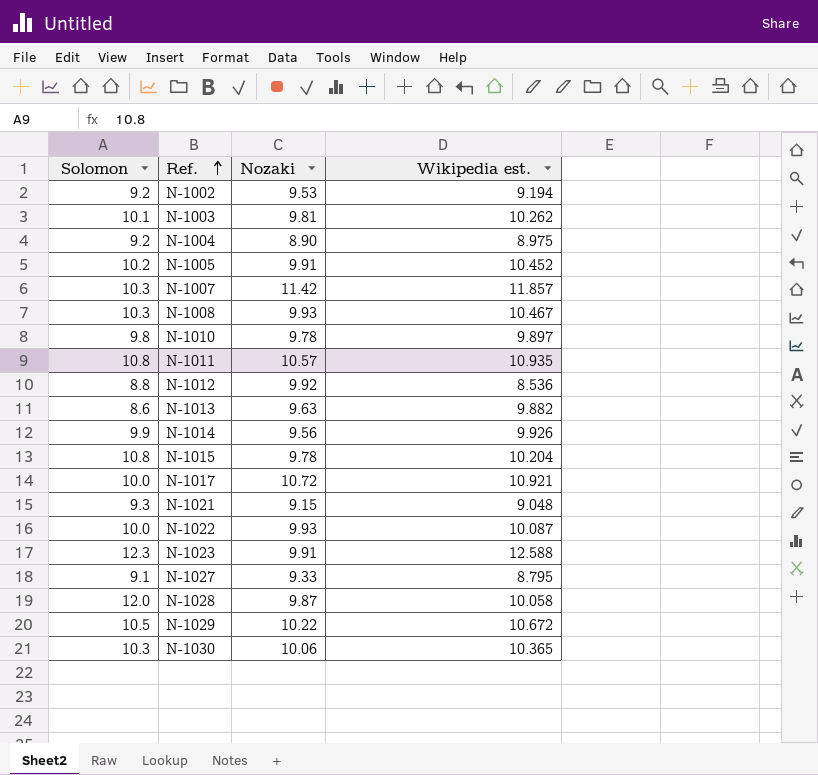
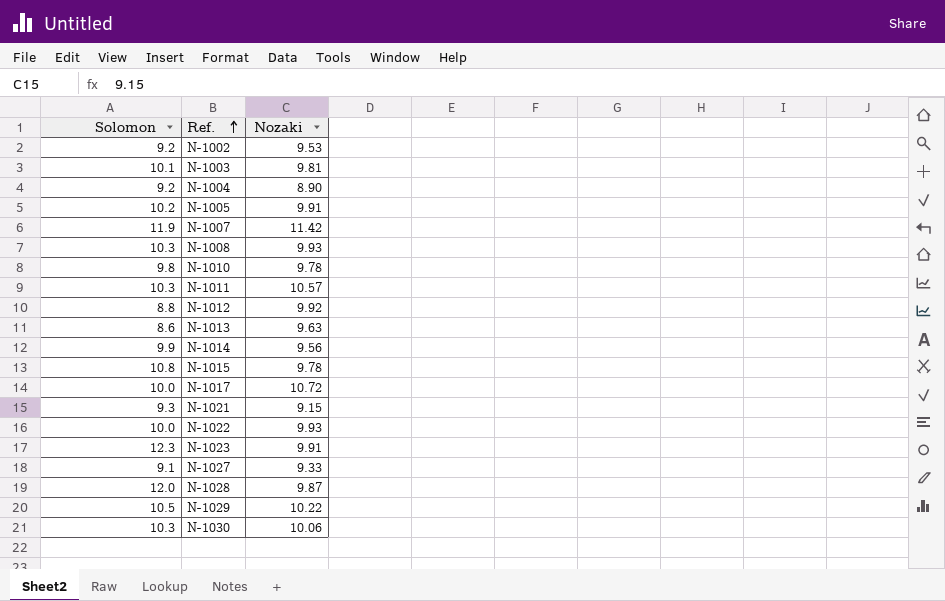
column Wikipedia est. | position: 4 -> none
N-1007 | Solomon: 10.3 -> 11.9
N-1011 | Solomon: 10.8 -> 10.3

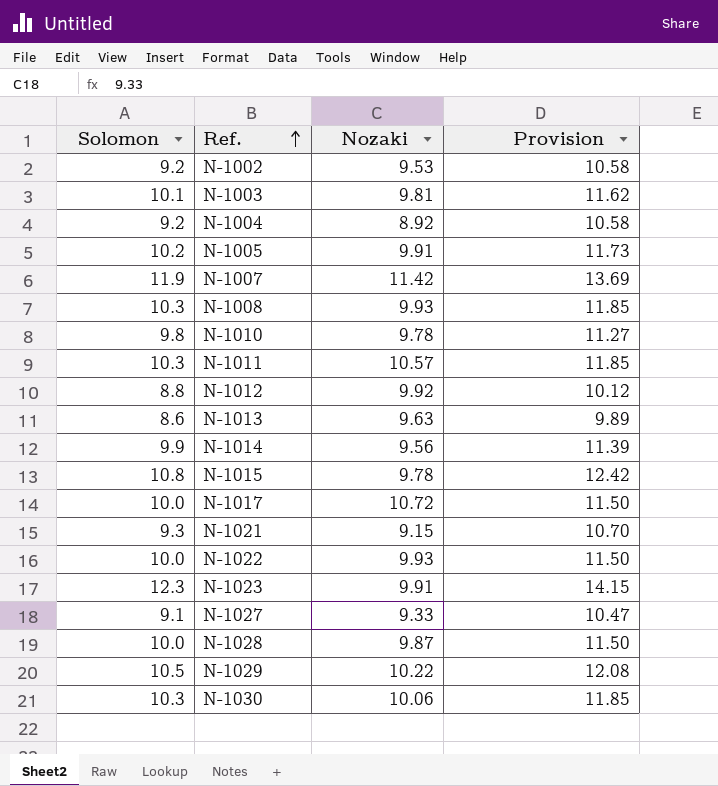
column Provision | formula: none -> [Solomon] * 1.15
N-1004 | Nozaki: 8.90 -> 8.92
N-1028 | Solomon: 12.0 -> 10.0

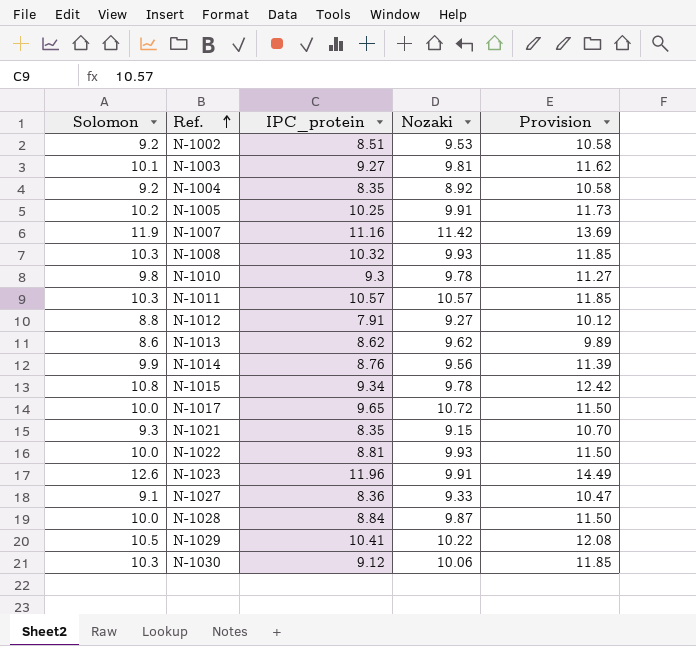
column IPC_protein | position: none -> 3
N-1012 | Nozaki: 9.92 -> 9.27
N-1013 | Nozaki: 9.63 -> 9.62
N-1023 | Solomon: 12.3 -> 12.6
N-1023 | Provision: 14.15 -> 14.49

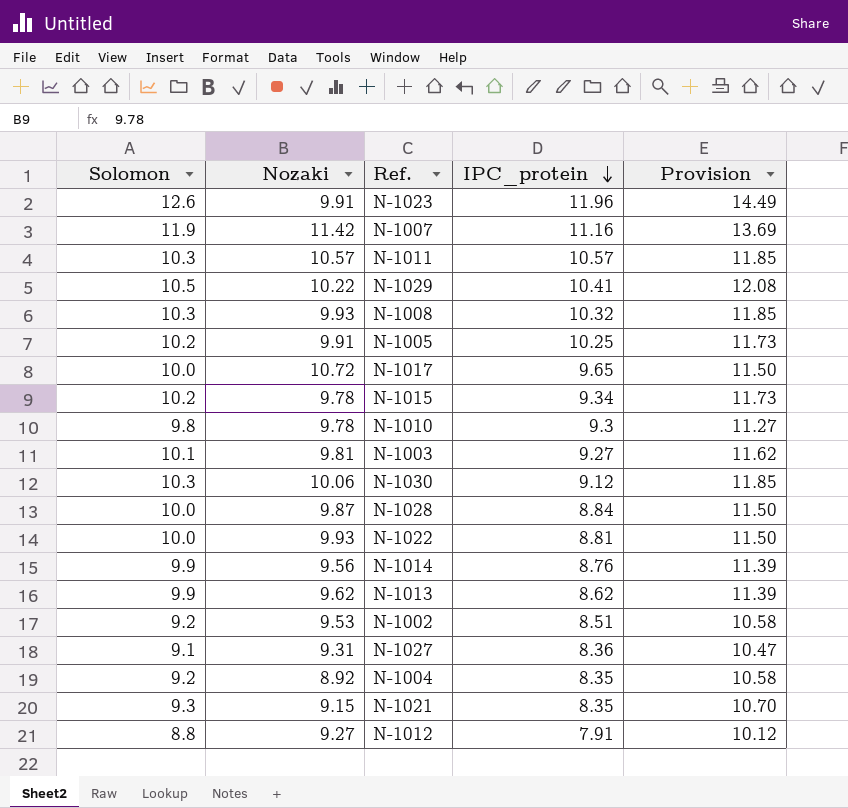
row order: Ref. ascending -> IPC_protein descending
column Nozaki | position: 4 -> 2
N-1015 | Solomon: 10.8 -> 10.2
N-1015 | Provision: 12.42 -> 11.73
N-1013 | Solomon: 8.6 -> 9.9
N-1013 | Provision: 9.89 -> 11.39
N-1027 | Nozaki: 9.33 -> 9.31

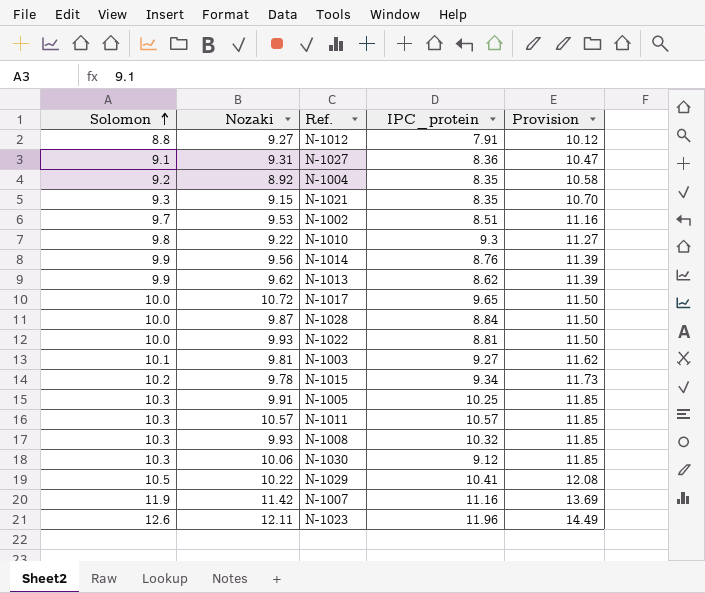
row order: IPC_protein descending -> Solomon ascending
N-1002 | Solomon: 9.2 -> 9.7
N-1002 | Provision: 10.58 -> 11.16
N-1010 | Nozaki: 9.78 -> 9.22
N-1005 | Solomon: 10.2 -> 10.3
N-1005 | Provision: 11.73 -> 11.85
N-1023 | Nozaki: 9.91 -> 12.11

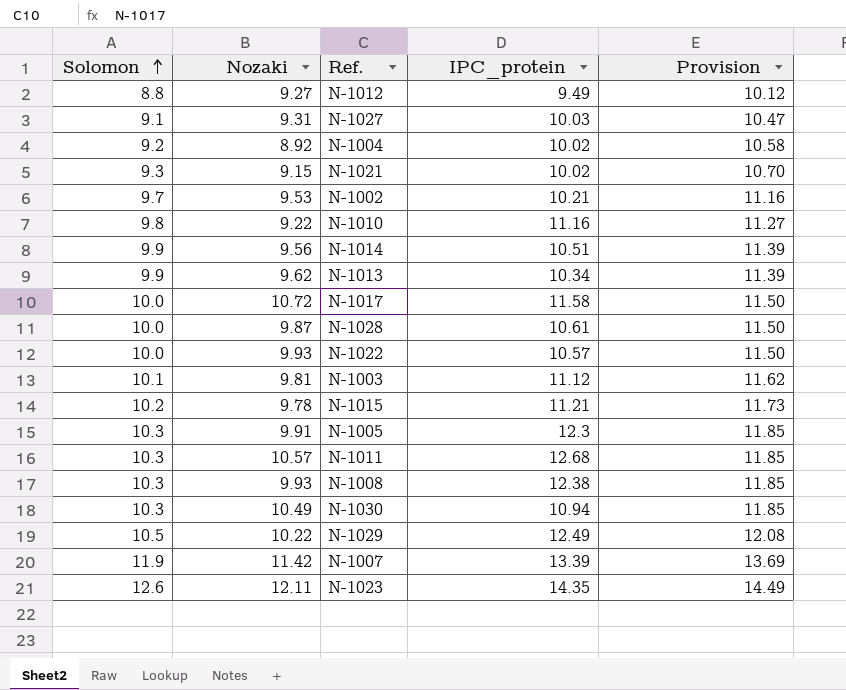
N-1012 | IPC_protein: 7.91 -> 9.49
N-1027 | IPC_protein: 8.36 -> 10.03
N-1004 | IPC_protein: 8.35 -> 10.02
N-1021 | IPC_protein: 8.35 -> 10.02
N-1002 | IPC_protein: 8.51 -> 10.21
N-1010 | IPC_protein: 9.3 -> 11.16
N-1014 | IPC_protein: 8.76 -> 10.51
N-1013 | IPC_protein: 8.62 -> 10.34
N-1017 | IPC_protein: 9.65 -> 11.58
N-1028 | IPC_protein: 8.84 -> 10.61
N-1022 | IPC_protein: 8.81 -> 10.57
N-1003 | IPC_protein: 9.27 -> 11.12
N-1015 | IPC_protein: 9.34 -> 11.21
N-1005 | IPC_protein: 10.25 -> 12.3
N-1011 | IPC_protein: 10.57 -> 12.68
N-1008 | IPC_protein: 10.32 -> 12.38
N-1030 | Nozaki: 10.06 -> 10.49
N-1030 | IPC_protein: 9.12 -> 10.94
N-1029 | IPC_protein: 10.41 -> 12.49
N-1007 | IPC_protein: 11.16 -> 13.39
N-1023 | IPC_protein: 11.96 -> 14.35

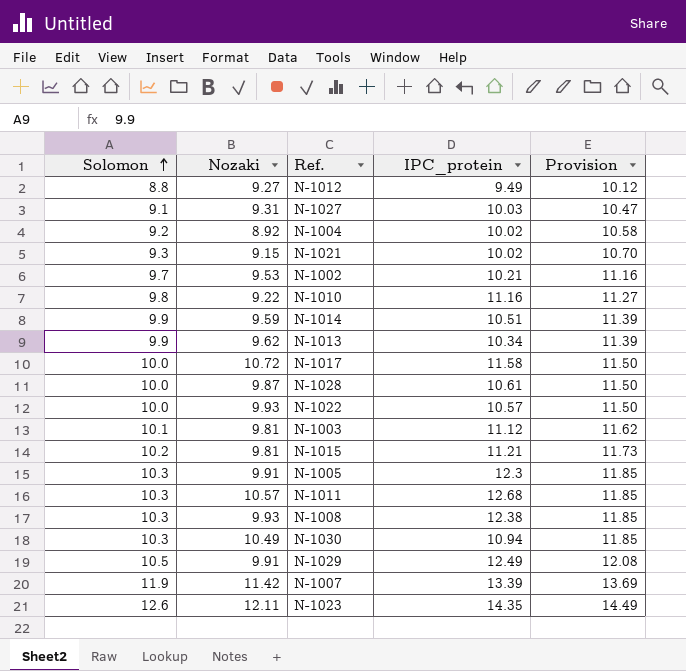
N-1014 | Nozaki: 9.56 -> 9.59
N-1015 | Nozaki: 9.78 -> 9.81
N-1029 | Nozaki: 10.22 -> 9.91

